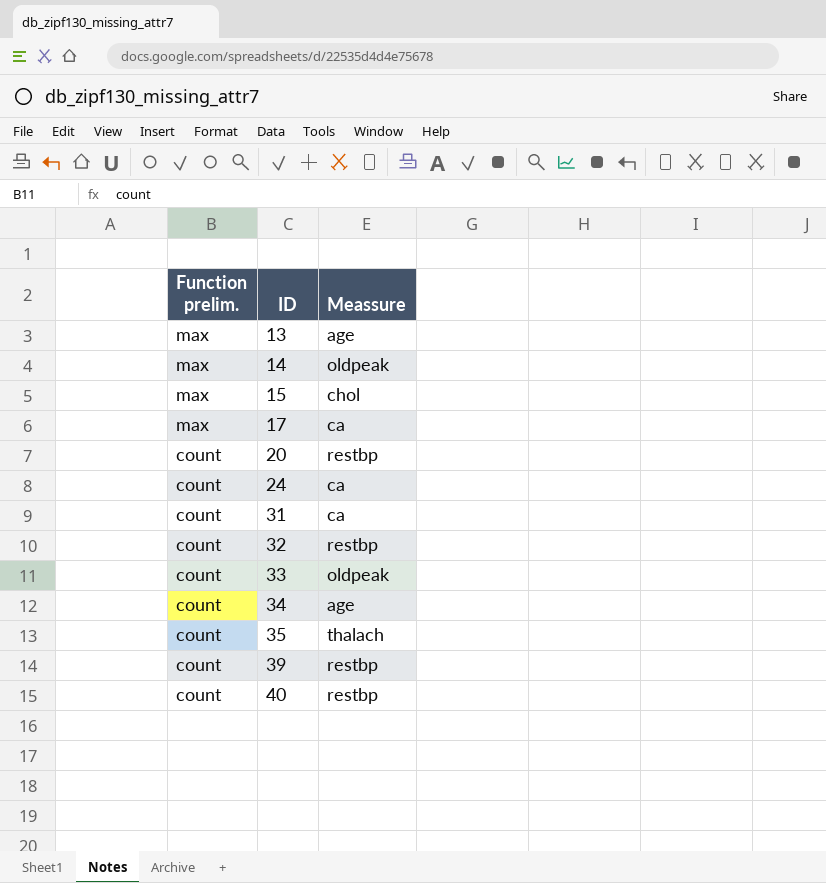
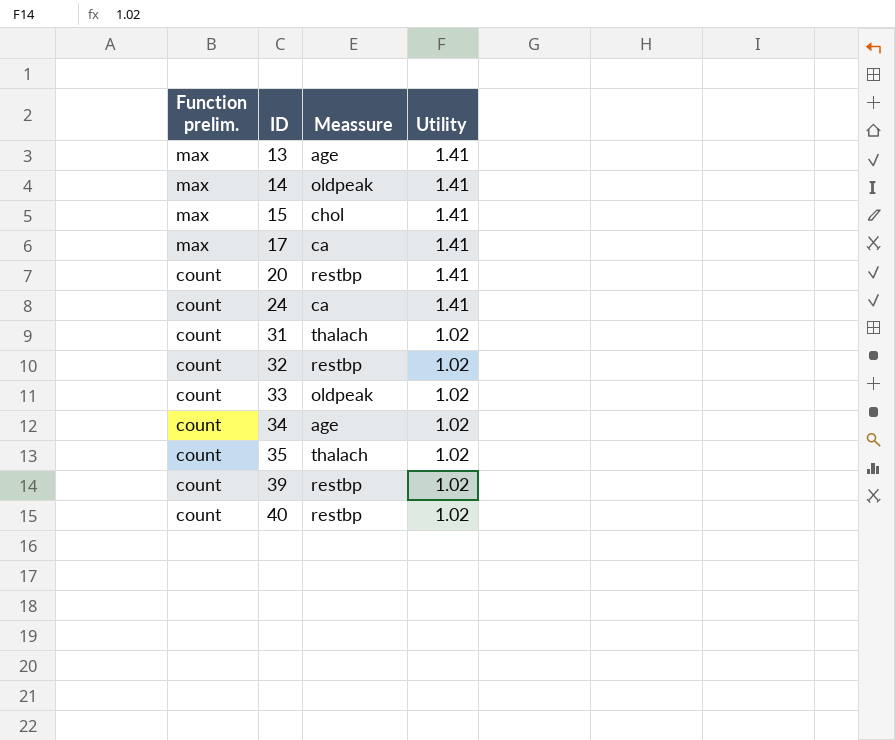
column Utility | position: none -> 4
31 | Meassure: ca -> thalach

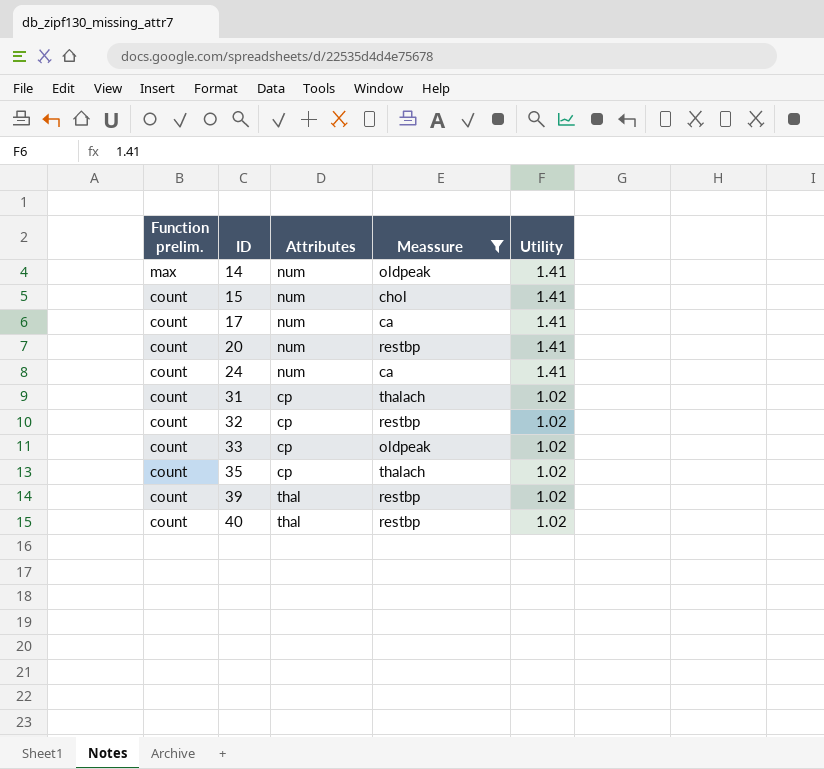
filter: none -> Meassure != age
column Attributes | position: none -> 3
15 | Function prelim.: max -> count
17 | Function prelim.: max -> count

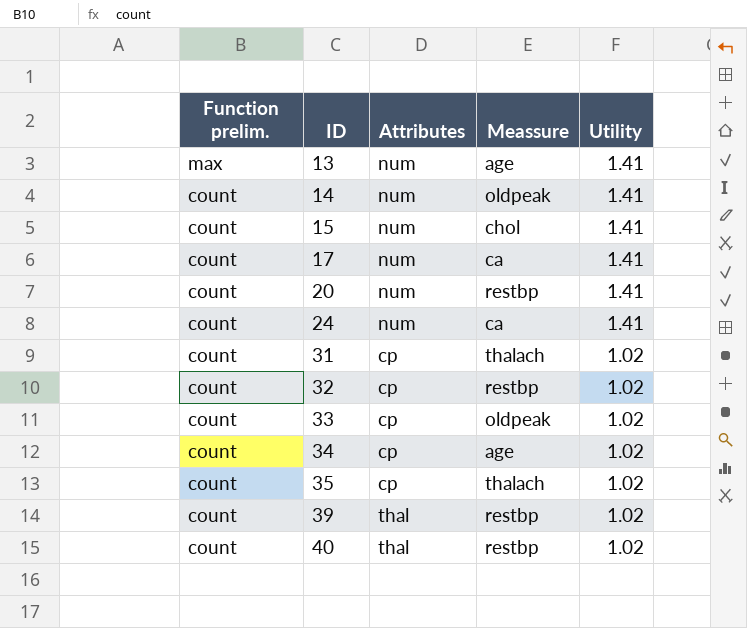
filter: Meassure != age -> none
14 | Function prelim.: max -> count

